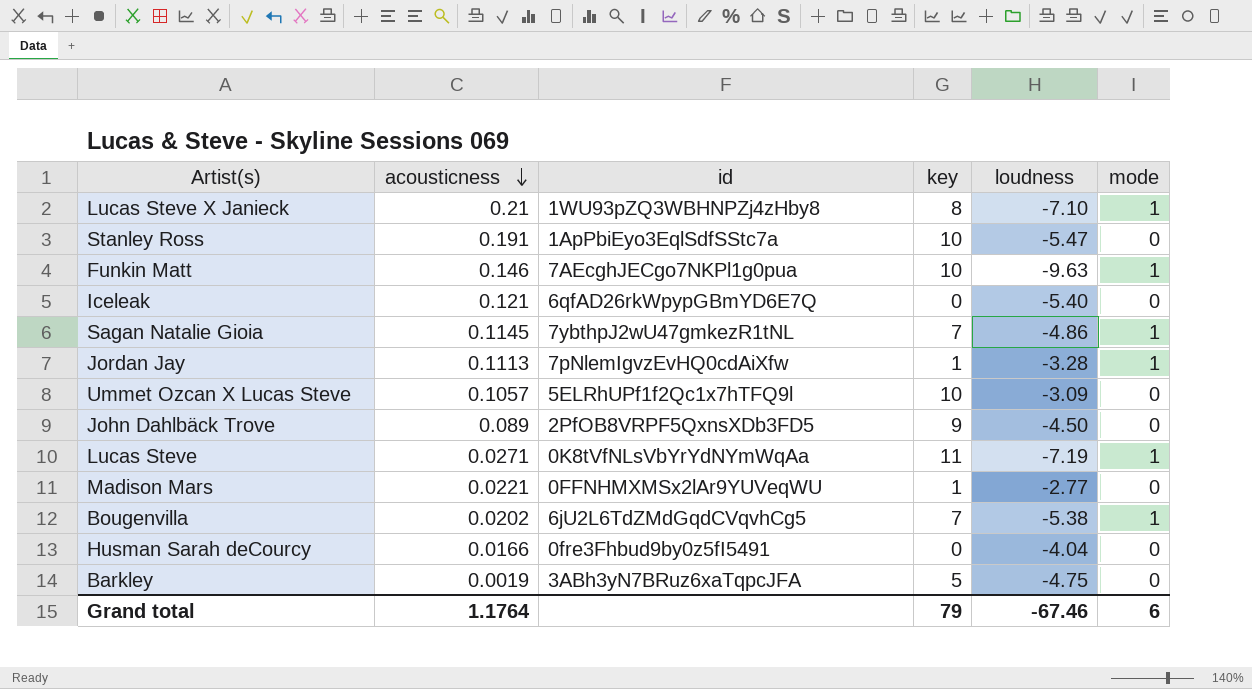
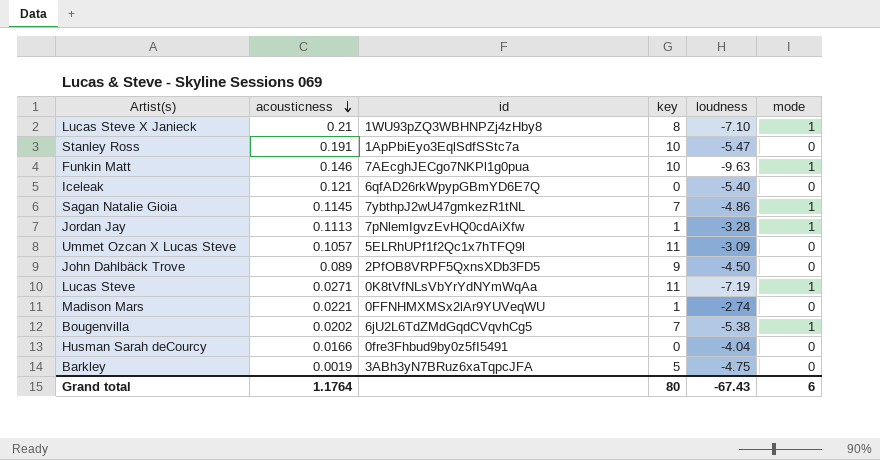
Ummet Ozcan X Lucas Steve | key: 10 -> 11
Madison Mars | loudness: -2.77 -> -2.74
Grand total | key: 79 -> 80
Grand total | loudness: -67.46 -> -67.43

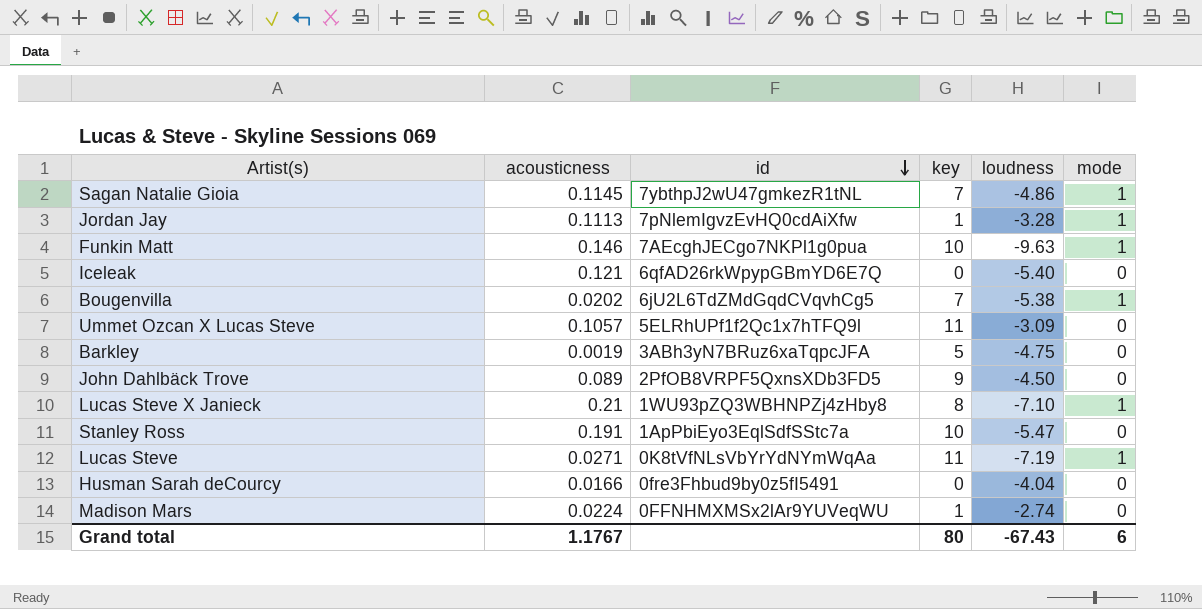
row order: acousticness descending -> id descending
Madison Mars | acousticness: 0.0221 -> 0.0224
Grand total | acousticness: 1.1764 -> 1.1767

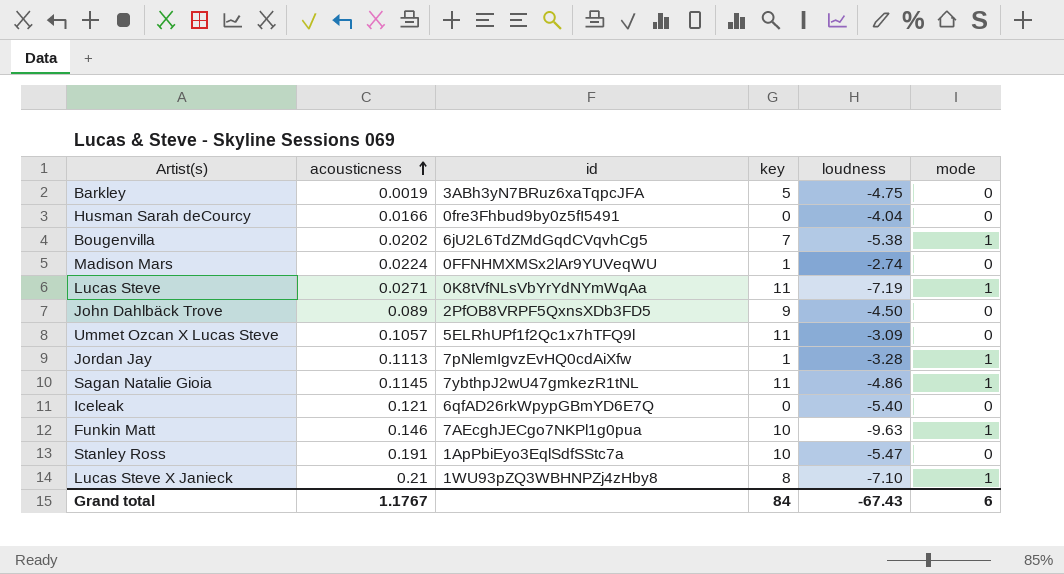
row order: id descending -> acousticness ascending
Sagan Natalie Gioia | key: 7 -> 11
Grand total | key: 80 -> 84

